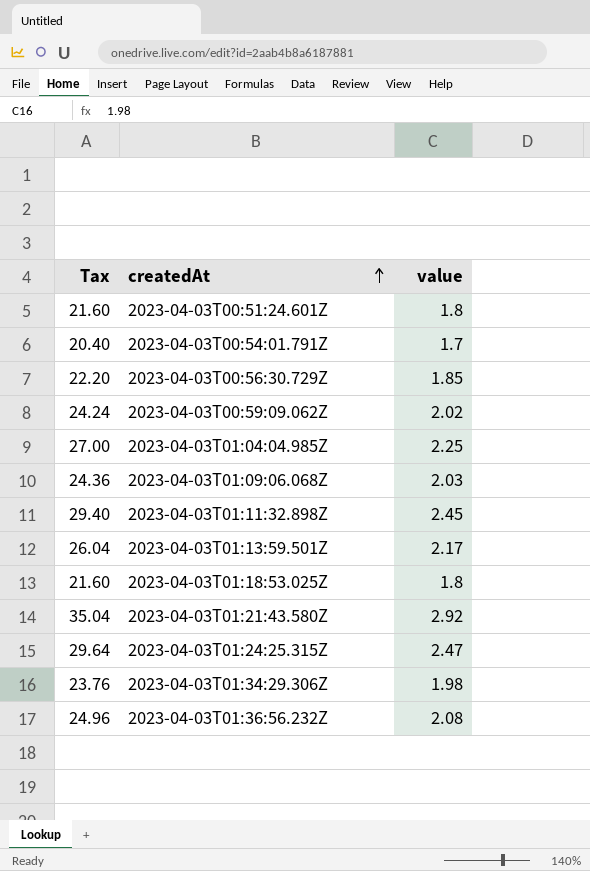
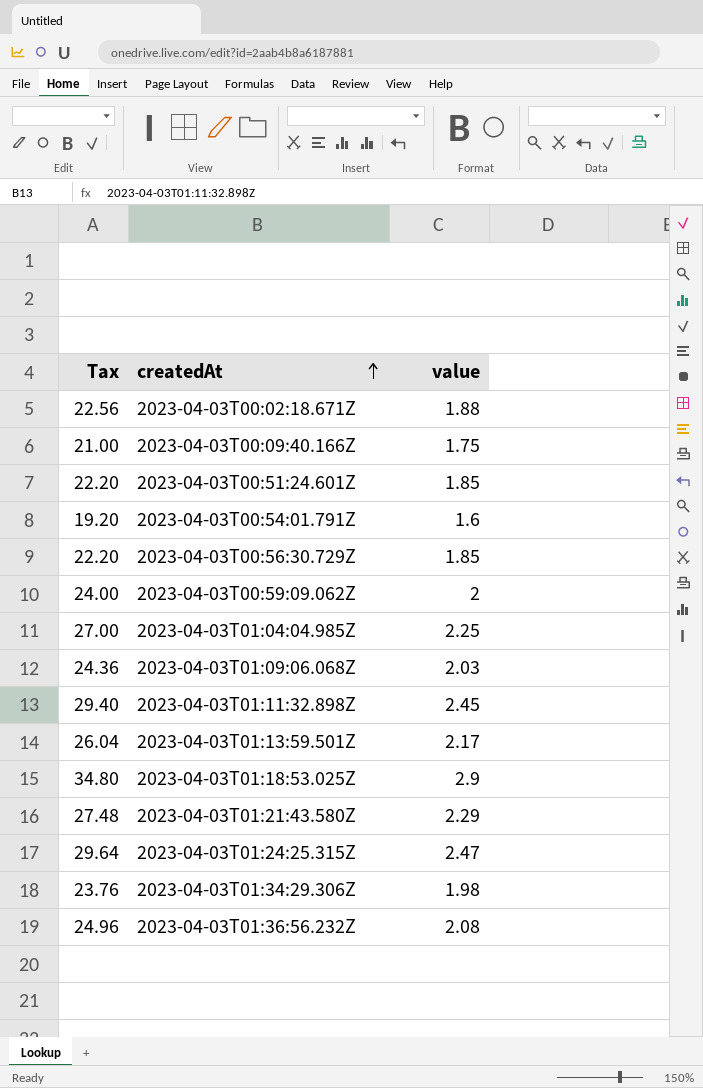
row 2023-04-03T00:02:18.671Z: none -> 22.56 | 1.88
row 2023-04-03T00:09:40.166Z: none -> 21.00 | 1.75
2023-04-03T00:51:24.601Z | Tax: 21.60 -> 22.20
2023-04-03T00:51:24.601Z | value: 1.8 -> 1.85
2023-04-03T00:54:01.791Z | Tax: 20.40 -> 19.20
2023-04-03T00:54:01.791Z | value: 1.7 -> 1.6
2023-04-03T00:59:09.062Z | Tax: 24.24 -> 24.00
2023-04-03T00:59:09.062Z | value: 2.02 -> 2
2023-04-03T01:18:53.025Z | Tax: 21.60 -> 34.80
2023-04-03T01:18:53.025Z | value: 1.8 -> 2.9
2023-04-03T01:21:43.580Z | Tax: 35.04 -> 27.48
2023-04-03T01:21:43.580Z | value: 2.92 -> 2.29

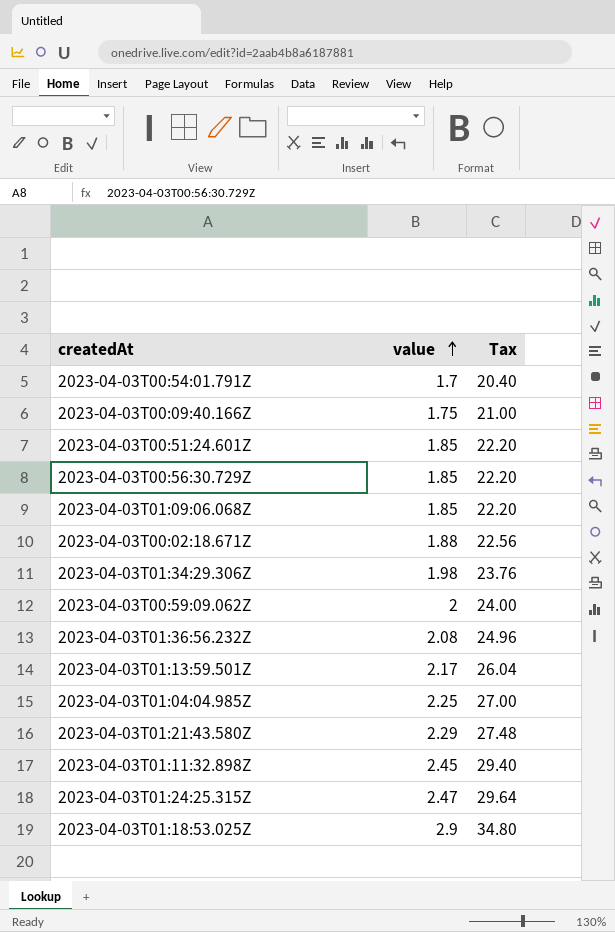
row order: createdAt ascending -> value ascending
column Tax | position: 1 -> 3
2023-04-03T00:54:01.791Z | value: 1.6 -> 1.7
2023-04-03T00:54:01.791Z | Tax: 19.20 -> 20.40
2023-04-03T01:09:06.068Z | value: 2.03 -> 1.85
2023-04-03T01:09:06.068Z | Tax: 24.36 -> 22.20

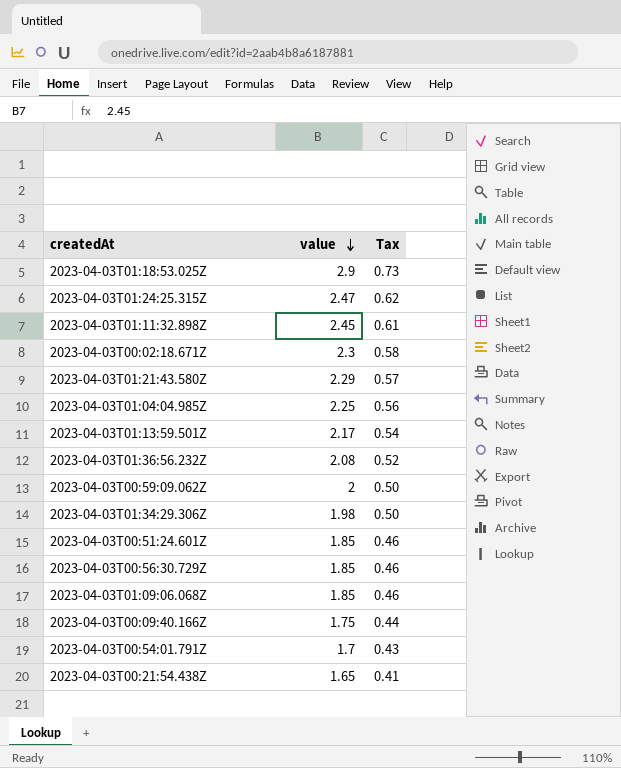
row order: value ascending -> value descending
column Tax | formula: [value] * 12 -> [value] * 0.25
2023-04-03T00:02:18.671Z | value: 1.88 -> 2.3
row 2023-04-03T00:21:54.438Z: none -> 1.65 | 0.41

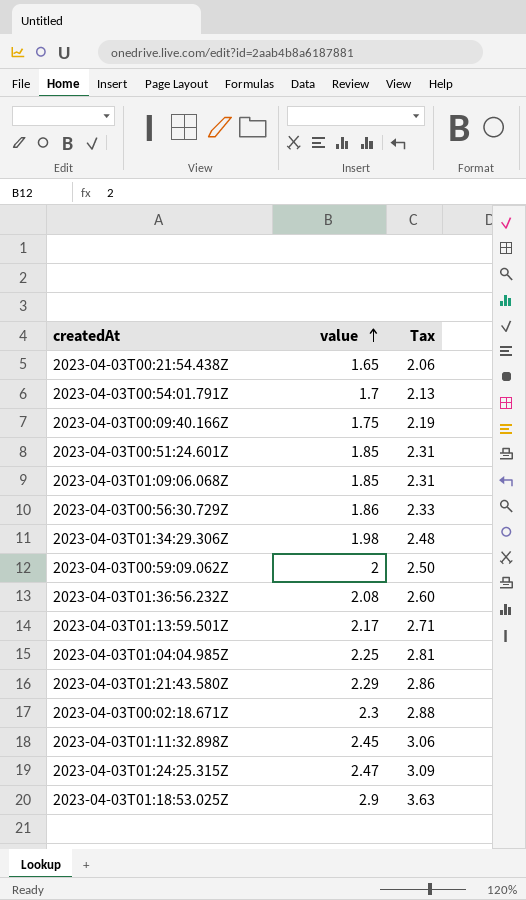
row order: value descending -> value ascending
column Tax | formula: [value] * 0.25 -> [value] * 1.25
2023-04-03T00:56:30.729Z | value: 1.85 -> 1.86

